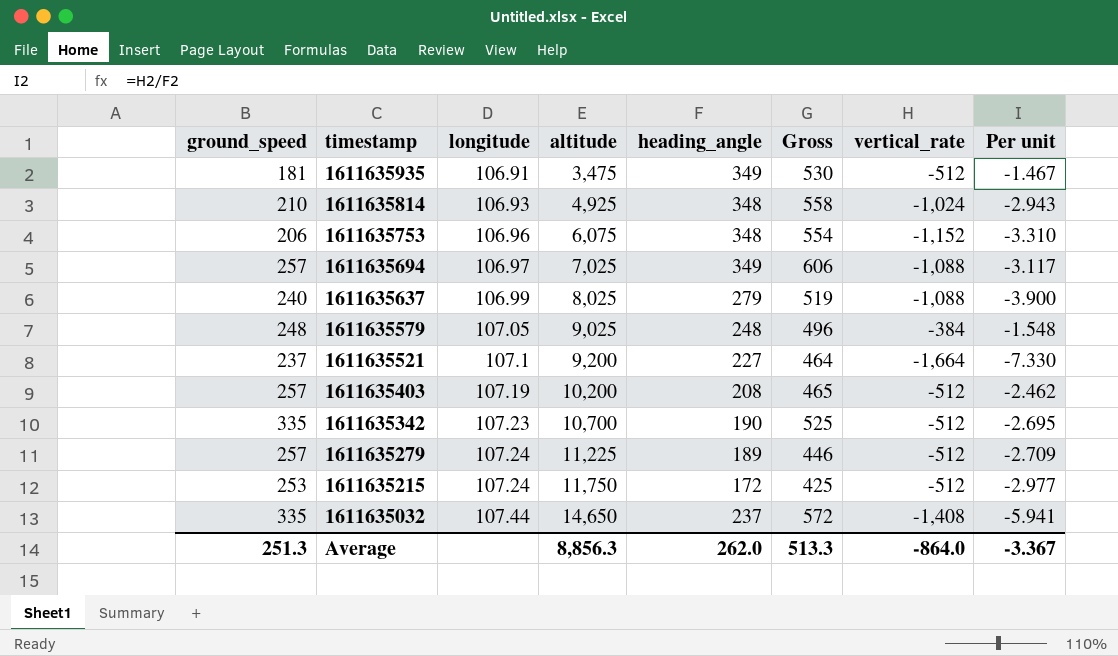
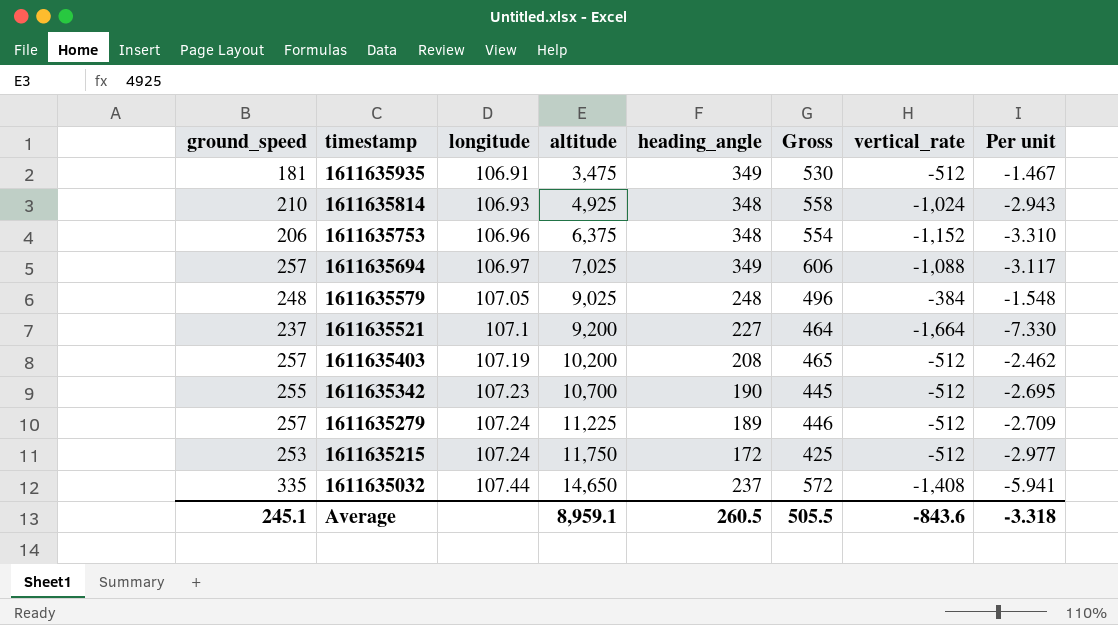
row 1611635637: 240 | 106.99 | 8,025 | 279 | 519 | -1,088 | -3.900 -> none
1611635753 | altitude: 6,075 -> 6,375
1611635342 | ground_speed: 335 -> 255
1611635342 | Gross: 525 -> 445
Average | ground_speed: 251.3 -> 245.1
Average | altitude: 8,856.3 -> 8,959.1
Average | heading_angle: 262.0 -> 260.5
Average | Gross: 513.3 -> 505.5
Average | vertical_rate: -864.0 -> -843.6
Average | Per unit: -3.367 -> -3.318

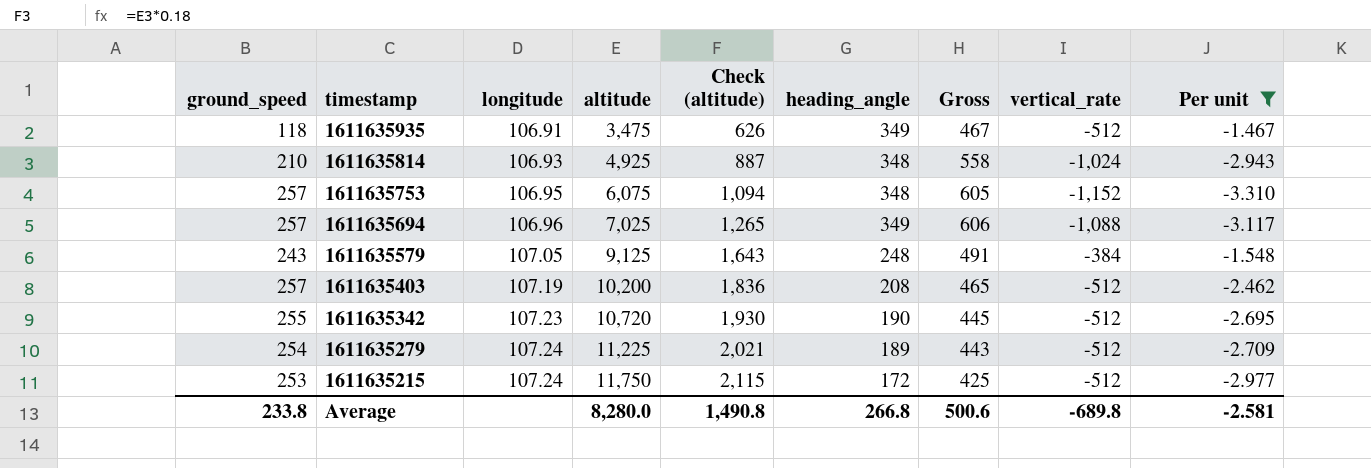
filter: none -> Per unit >= -3.310
column Check (altitude) | formula: none -> [altitude] * 0.18
1611635935 | ground_speed: 181 -> 118
1611635935 | Gross: 530 -> 467
1611635753 | ground_speed: 206 -> 257
1611635753 | longitude: 106.96 -> 106.95
1611635753 | altitude: 6,375 -> 6,075
1611635753 | Gross: 554 -> 605
1611635694 | longitude: 106.97 -> 106.96
1611635579 | ground_speed: 248 -> 243
1611635579 | altitude: 9,025 -> 9,125
1611635579 | Gross: 496 -> 491
1611635342 | altitude: 10,700 -> 10,720
1611635279 | ground_speed: 257 -> 254
1611635279 | Gross: 446 -> 443
Average | ground_speed: 245.1 -> 233.8
Average | altitude: 8,959.1 -> 8,280.0
Average | heading_angle: 260.5 -> 266.8
Average | Gross: 505.5 -> 500.6
Average | vertical_rate: -843.6 -> -689.8
Average | Per unit: -3.318 -> -2.581

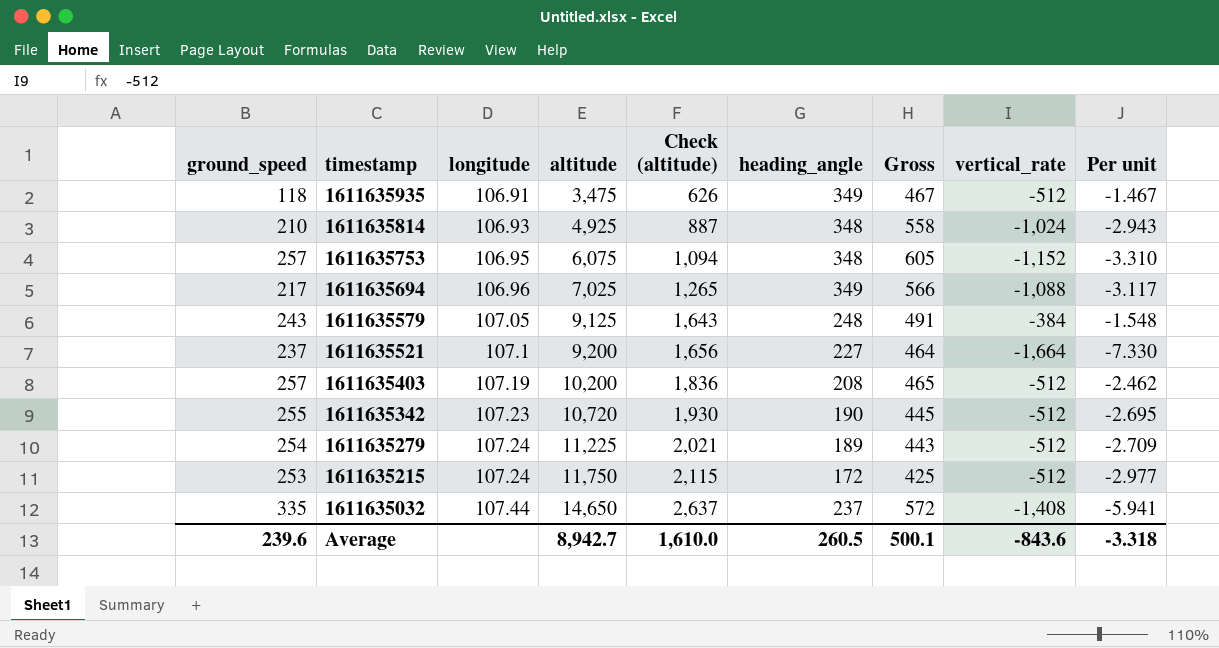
filter: Per unit >= -3.310 -> none
1611635694 | ground_speed: 257 -> 217
1611635694 | Gross: 606 -> 566
Average | ground_speed: 233.8 -> 239.6
Average | altitude: 8,280.0 -> 8,942.7
Average | Check (altitude): 1,490.8 -> 1,610.0
Average | heading_angle: 266.8 -> 260.5
Average | Gross: 500.6 -> 500.1
Average | vertical_rate: -689.8 -> -843.6
Average | Per unit: -2.581 -> -3.318

